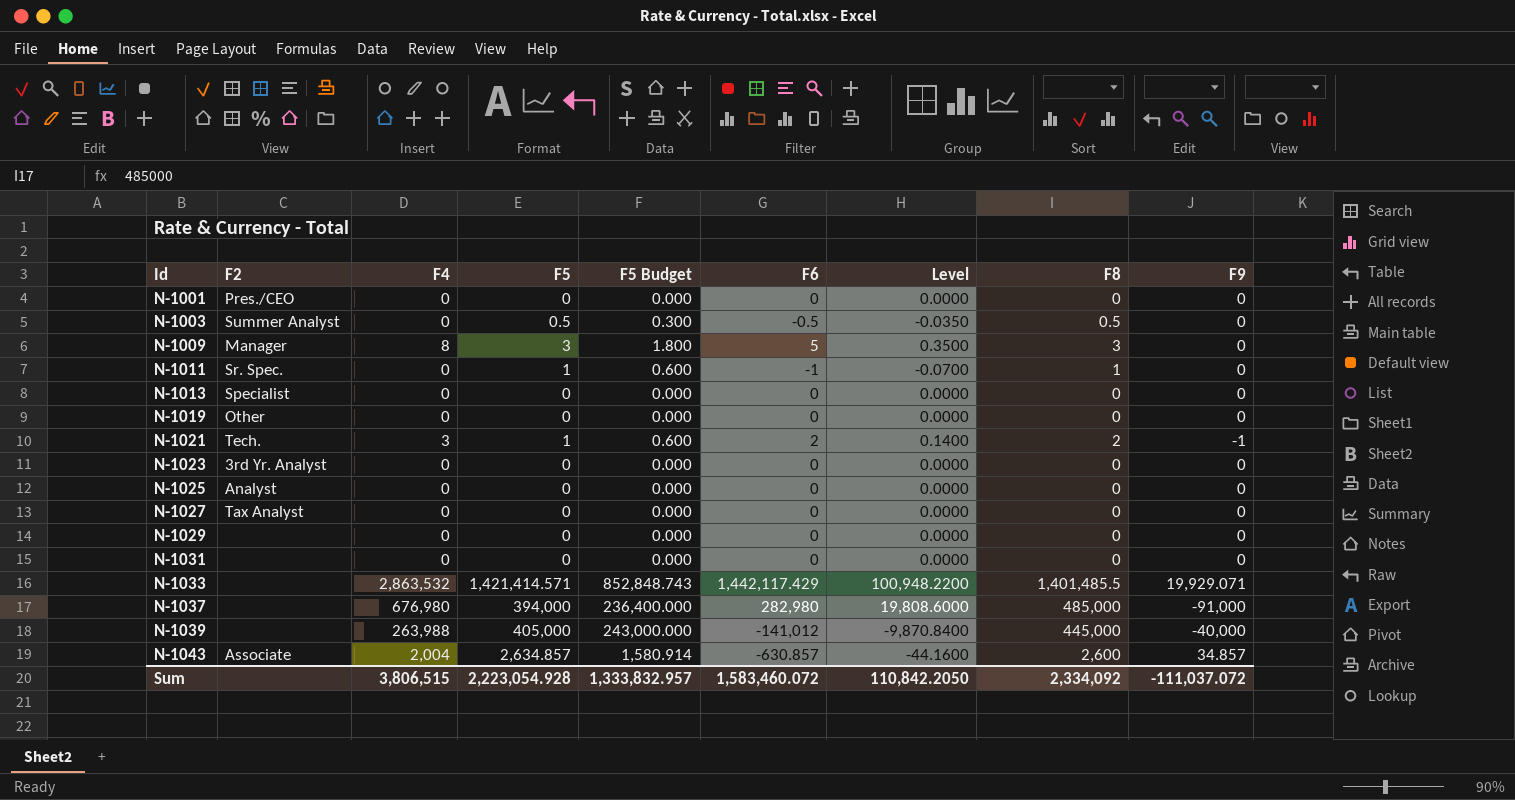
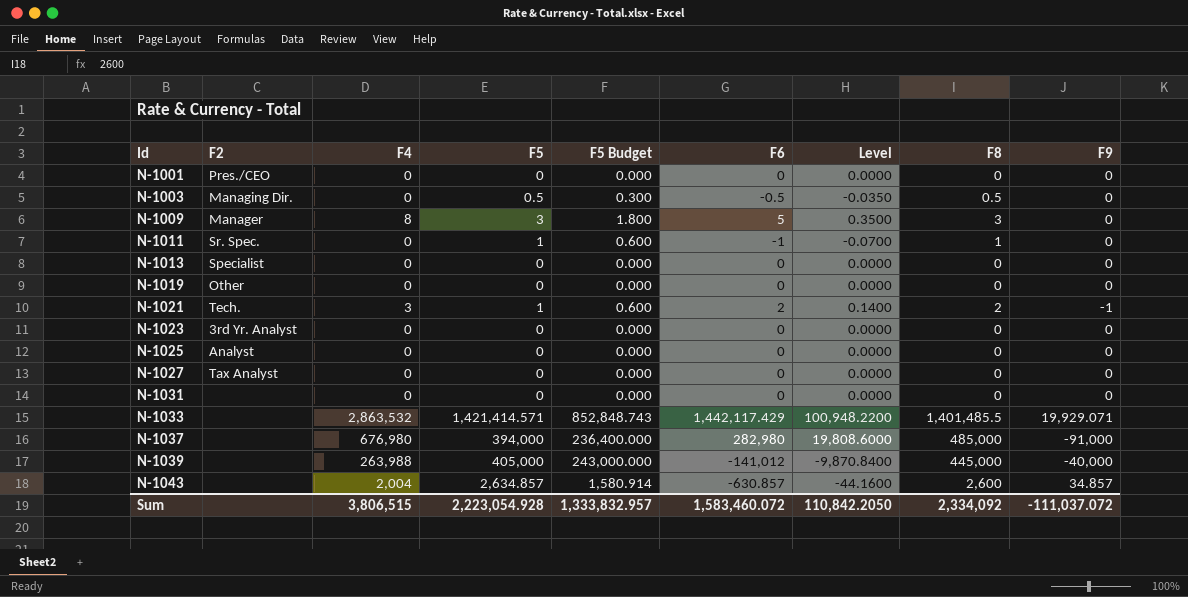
row N-1029: none | 0 | 0 | 0.000 | 0 | 0.0000 | 0 | 0 -> none
N-1003 | F2: Summer Analyst -> Managing Dir.
N-1043 | F2: Associate -> none

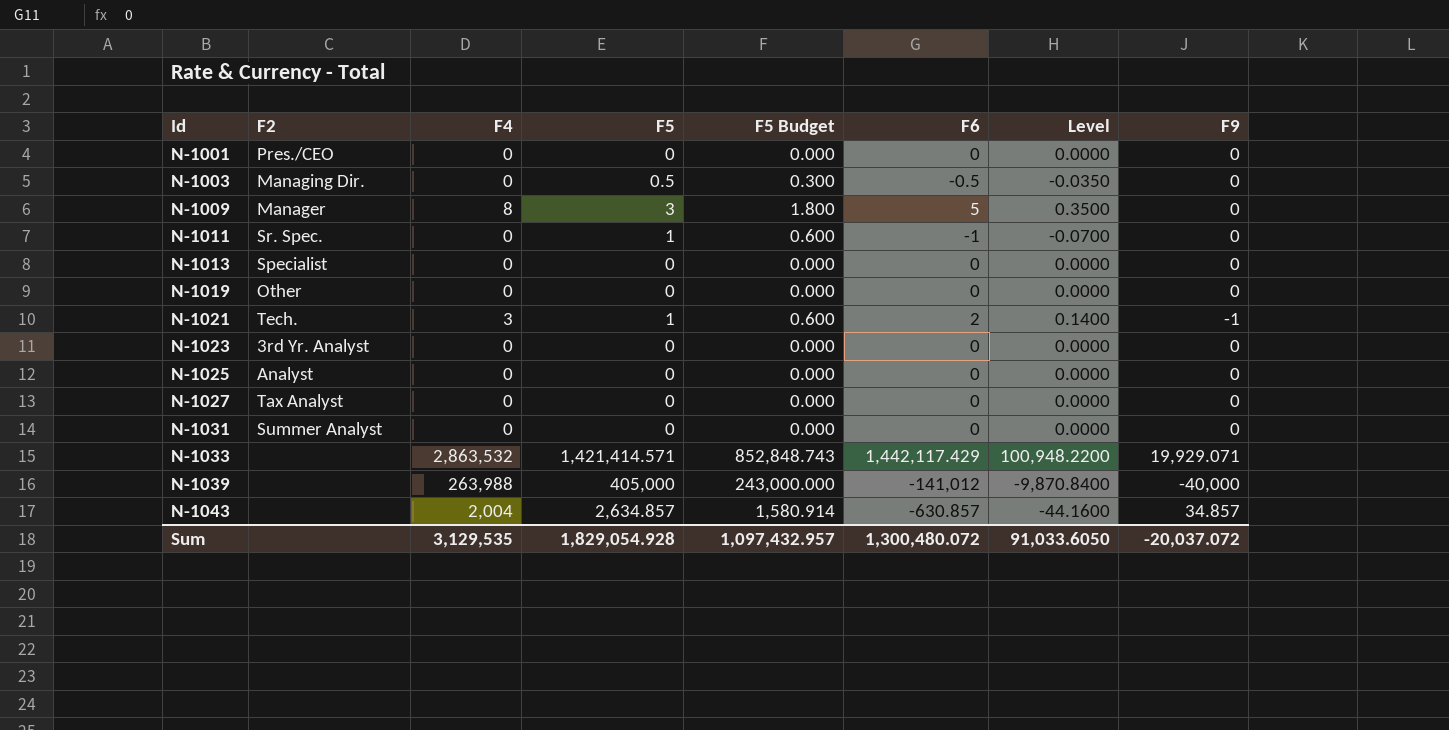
column F8 | position: 8 -> none
row N-1037: none | 676,980 | 394,000 | 236,400.000 | 282,980 | 19,808.6000 | 485,000 | -91,000 -> none
N-1031 | F2: none -> Summer Analyst
Sum | F4: 3,806,515 -> 3,129,535
Sum | F5: 2,223,054.928 -> 1,829,054.928
Sum | F5 Budget: 1,333,832.957 -> 1,097,432.957
Sum | F6: 1,583,460.072 -> 1,300,480.072
Sum | Level: 110,842.2050 -> 91,033.6050
Sum | F9: -111,037.072 -> -20,037.072

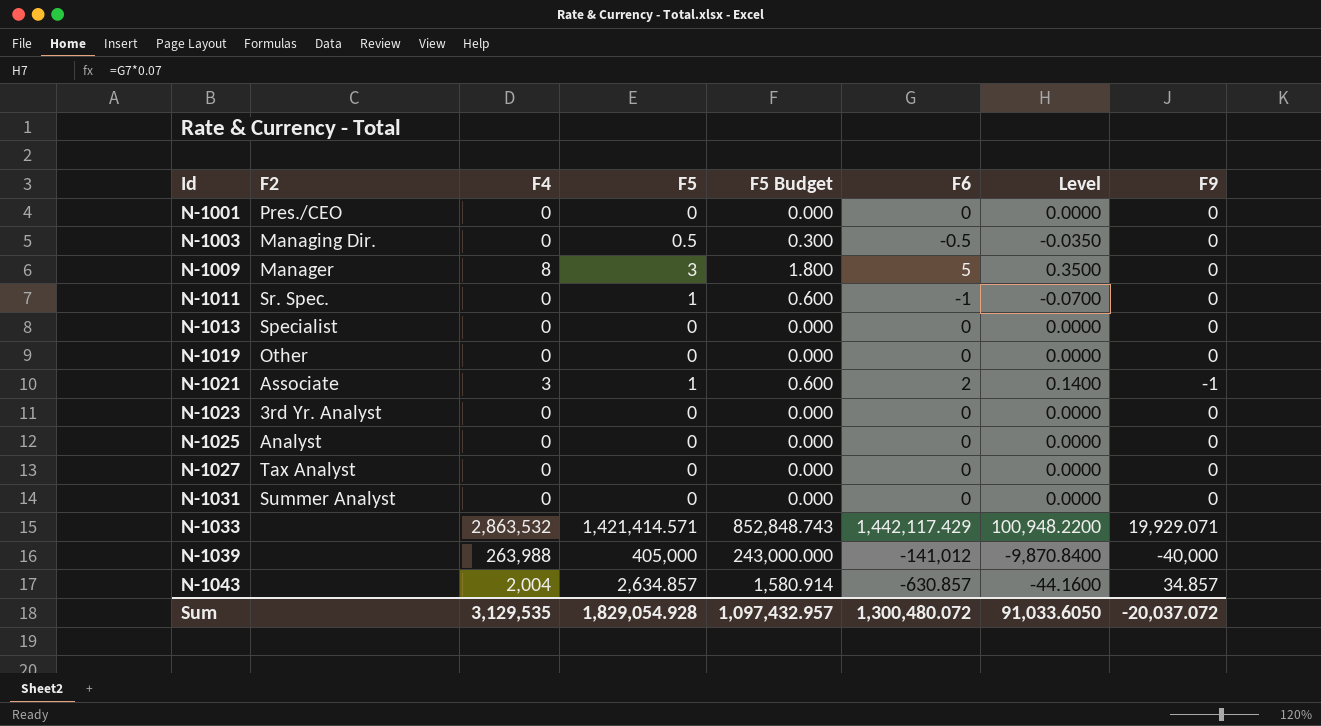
N-1021 | F2: Tech. -> Associate

